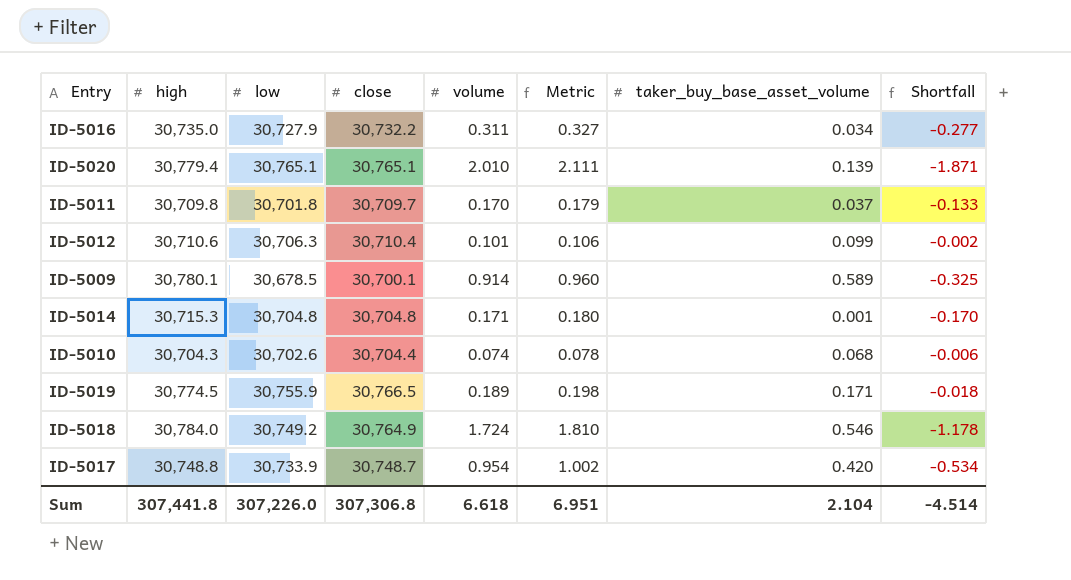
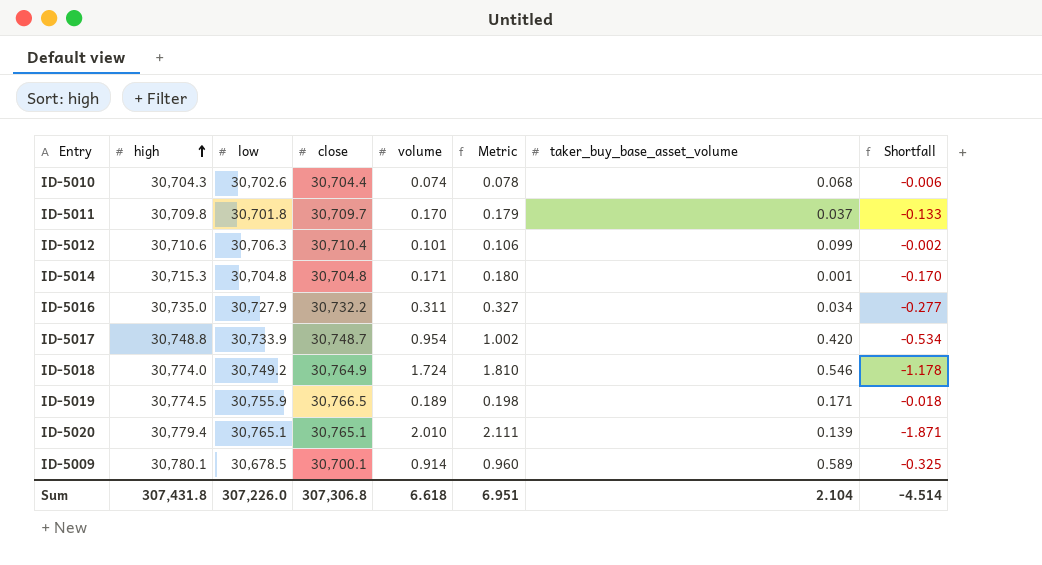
row order: none -> high ascending
ID-5018 | high: 30,784.0 -> 30,774.0
Sum | high: 307,441.8 -> 307,431.8

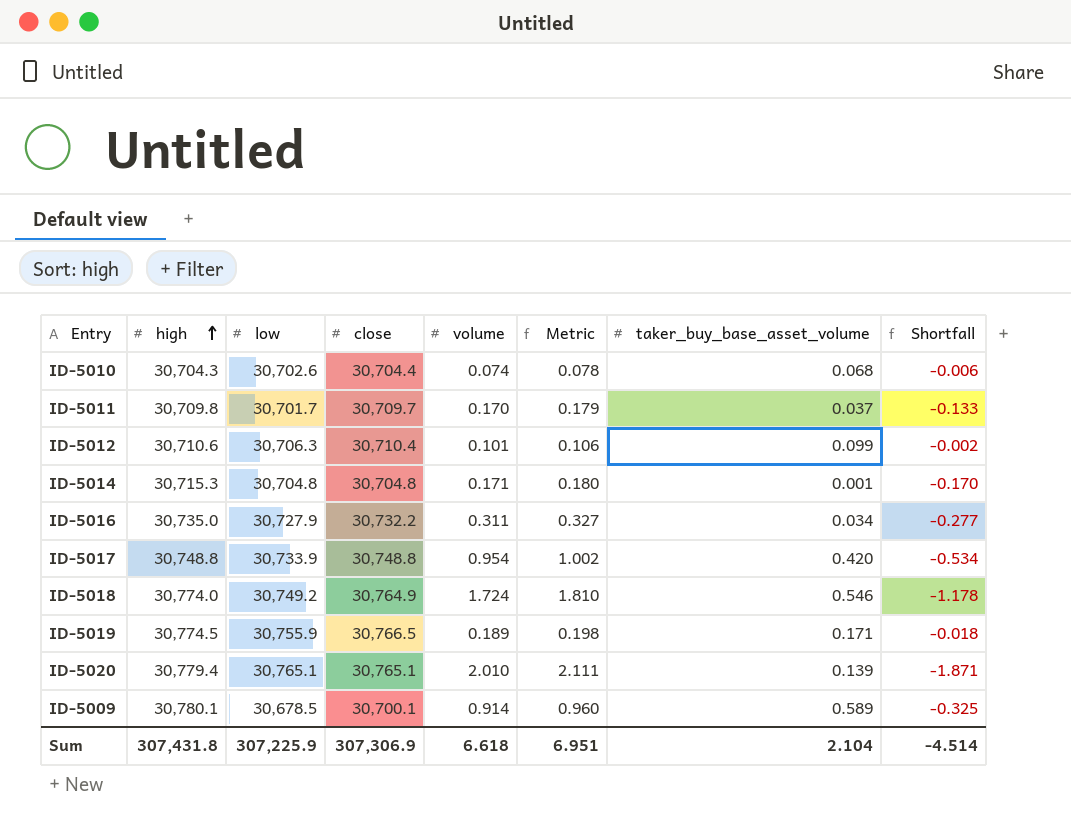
ID-5011 | low: 30,701.8 -> 30,701.7
ID-5017 | close: 30,748.7 -> 30,748.8
Sum | low: 307,226.0 -> 307,225.9
Sum | close: 307,306.8 -> 307,306.9

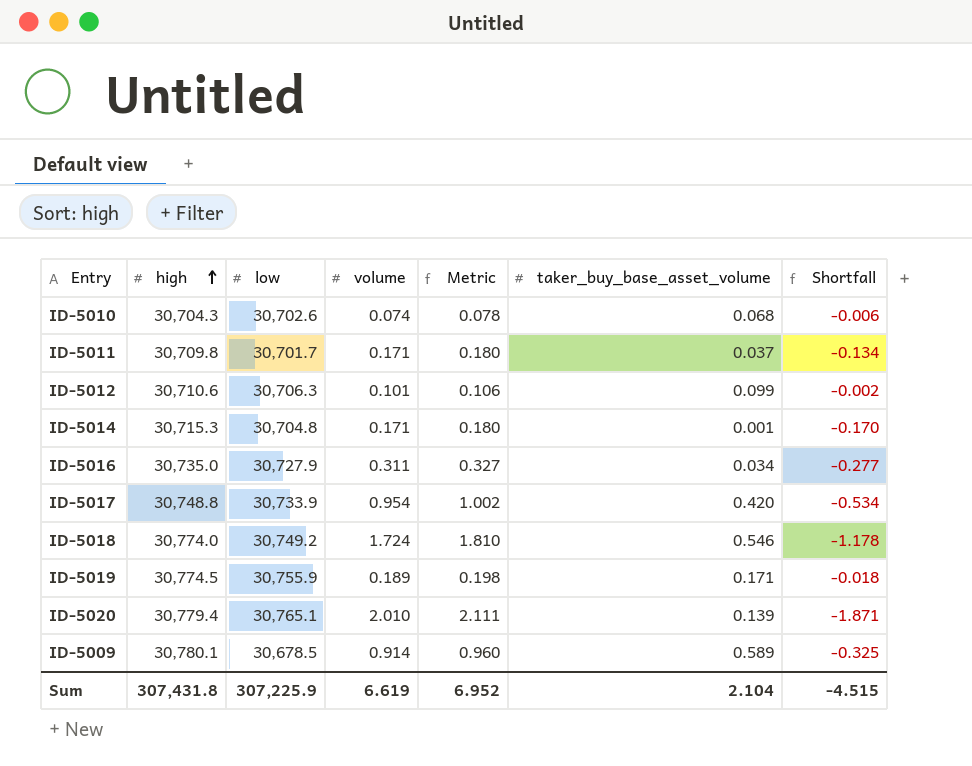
column close | position: 4 -> none
ID-5011 | volume: 0.170 -> 0.171
ID-5011 | Metric: 0.179 -> 0.180
ID-5011 | Shortfall: -0.133 -> -0.134
Sum | volume: 6.618 -> 6.619
Sum | Metric: 6.951 -> 6.952
Sum | Shortfall: -4.514 -> -4.515

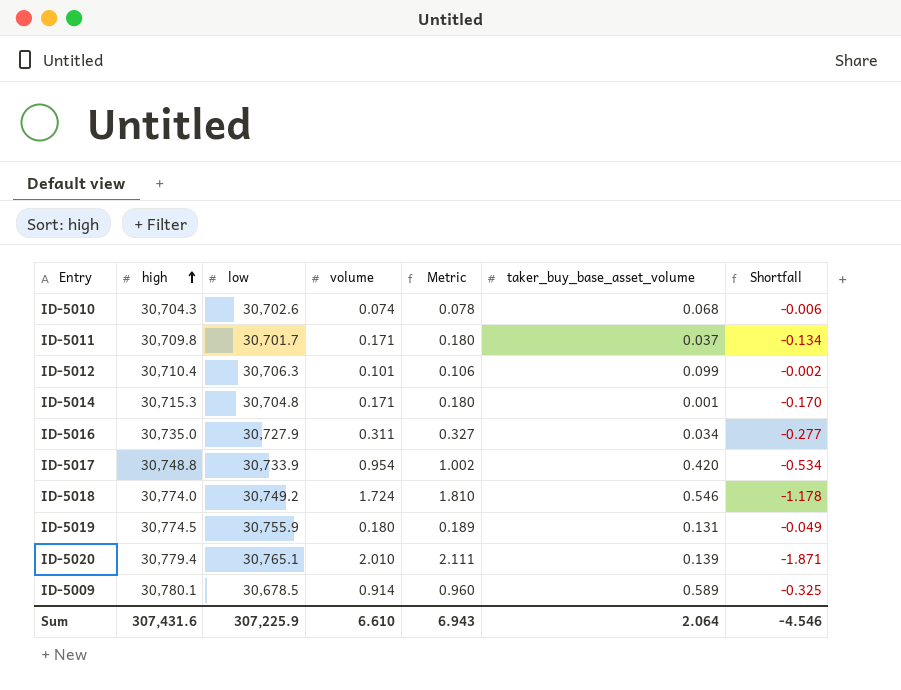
ID-5012 | high: 30,710.6 -> 30,710.4
ID-5019 | volume: 0.189 -> 0.180
ID-5019 | Metric: 0.198 -> 0.189
ID-5019 | taker_buy_base_asset_volume: 0.171 -> 0.131
ID-5019 | Shortfall: -0.018 -> -0.049
Sum | high: 307,431.8 -> 307,431.6
Sum | volume: 6.619 -> 6.610
Sum | Metric: 6.952 -> 6.943
Sum | taker_buy_base_asset_volume: 2.104 -> 2.064
Sum | Shortfall: -4.515 -> -4.546

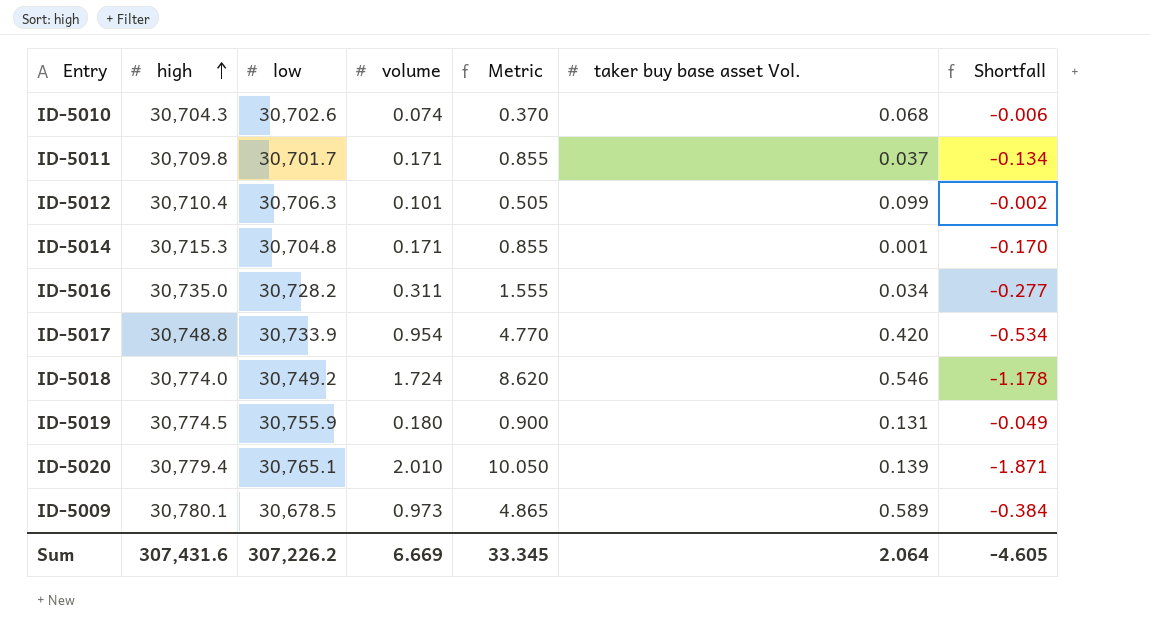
column Metric | formula: [volume] * 1.05 -> [volume] * 5
column name: taker_buy_base_asset_volume -> taker buy base asset Vol.
ID-5016 | low: 30,727.9 -> 30,728.2
ID-5009 | volume: 0.914 -> 0.973
ID-5009 | Shortfall: -0.325 -> -0.384
Sum | low: 307,225.9 -> 307,226.2
Sum | volume: 6.610 -> 6.669
Sum | Metric: 6.943 -> 33.345
Sum | Shortfall: -4.546 -> -4.605

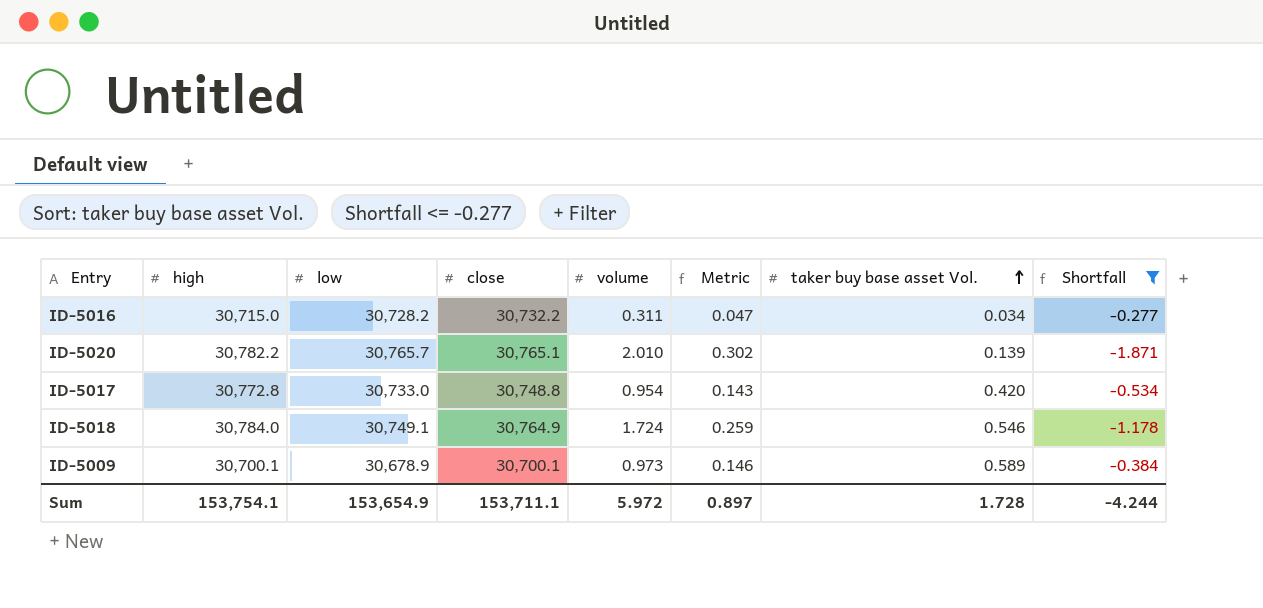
filter: none -> Shortfall <= -0.277
row order: high ascending -> taker buy base asset Vol. ascending
column close | position: none -> 4
column Metric | formula: [volume] * 5 -> [volume] * 0.15
ID-5016 | high: 30,735.0 -> 30,715.0
ID-5020 | high: 30,779.4 -> 30,782.2
ID-5020 | low: 30,765.1 -> 30,765.7
ID-5017 | high: 30,748.8 -> 30,772.8
ID-5017 | low: 30,733.9 -> 30,733.0
ID-5018 | high: 30,774.0 -> 30,784.0
ID-5018 | low: 30,749.2 -> 30,749.1
ID-5009 | high: 30,780.1 -> 30,700.1
ID-5009 | low: 30,678.5 -> 30,678.9
Sum | high: 307,431.6 -> 153,754.1
Sum | low: 307,226.2 -> 153,654.9
Sum | volume: 6.669 -> 5.972
Sum | Metric: 33.345 -> 0.897
Sum | taker buy base asset Vol.: 2.064 -> 1.728
Sum | Shortfall: -4.605 -> -4.244

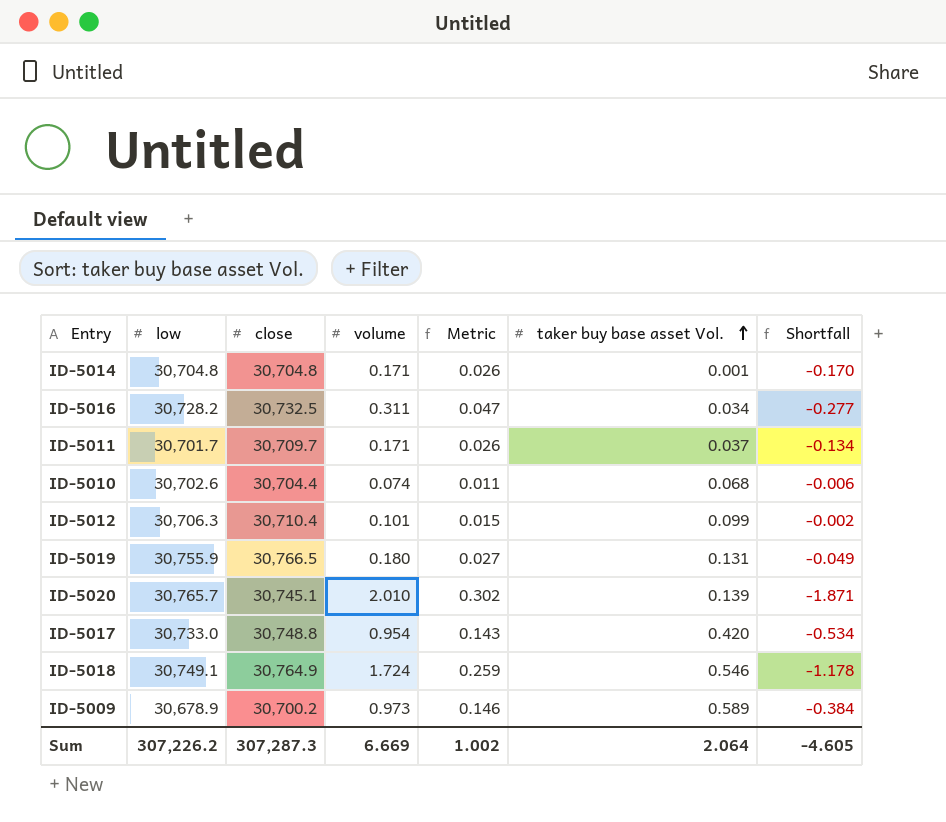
filter: Shortfall <= -0.277 -> none
column high | position: 2 -> none
ID-5016 | close: 30,732.2 -> 30,732.5
ID-5020 | close: 30,765.1 -> 30,745.1
ID-5009 | close: 30,700.1 -> 30,700.2
Sum | low: 153,654.9 -> 307,226.2
Sum | close: 153,711.1 -> 307,287.3
Sum | volume: 5.972 -> 6.669
Sum | Metric: 0.897 -> 1.002
Sum | taker buy base asset Vol.: 1.728 -> 2.064
Sum | Shortfall: -4.244 -> -4.605

